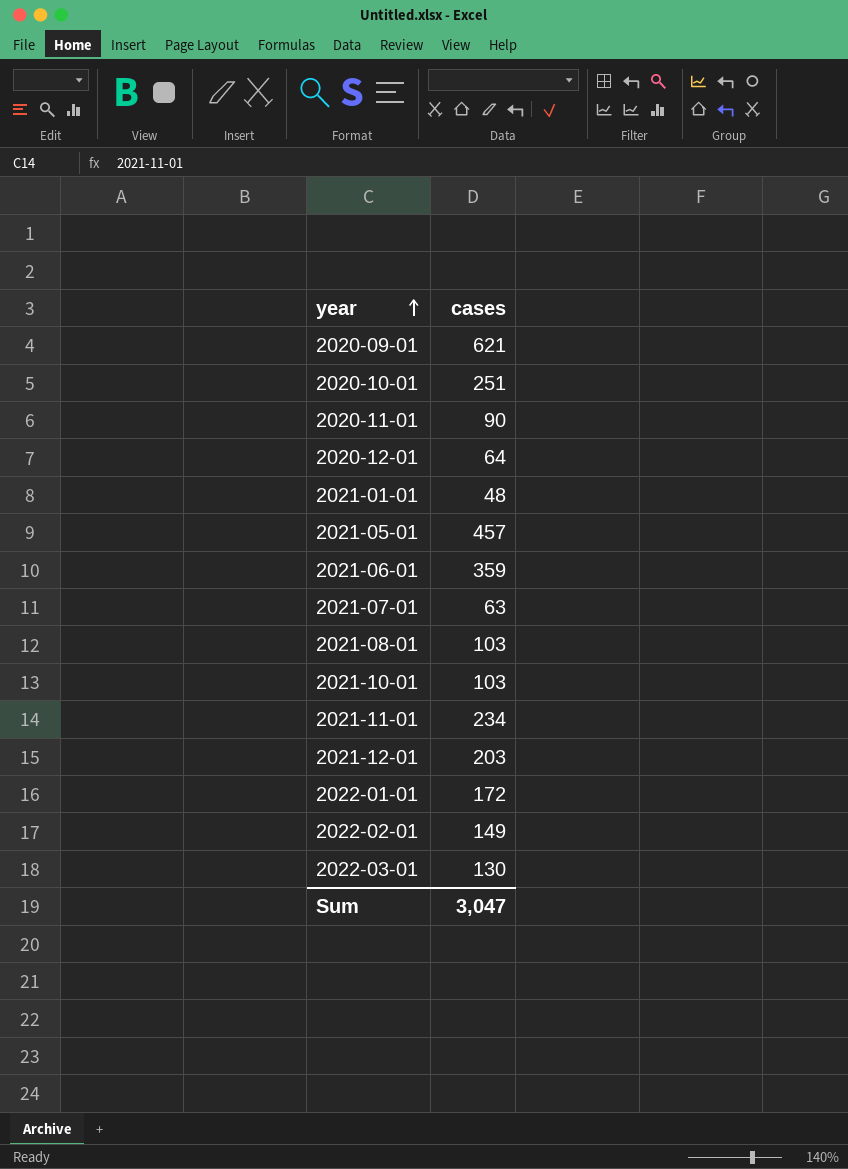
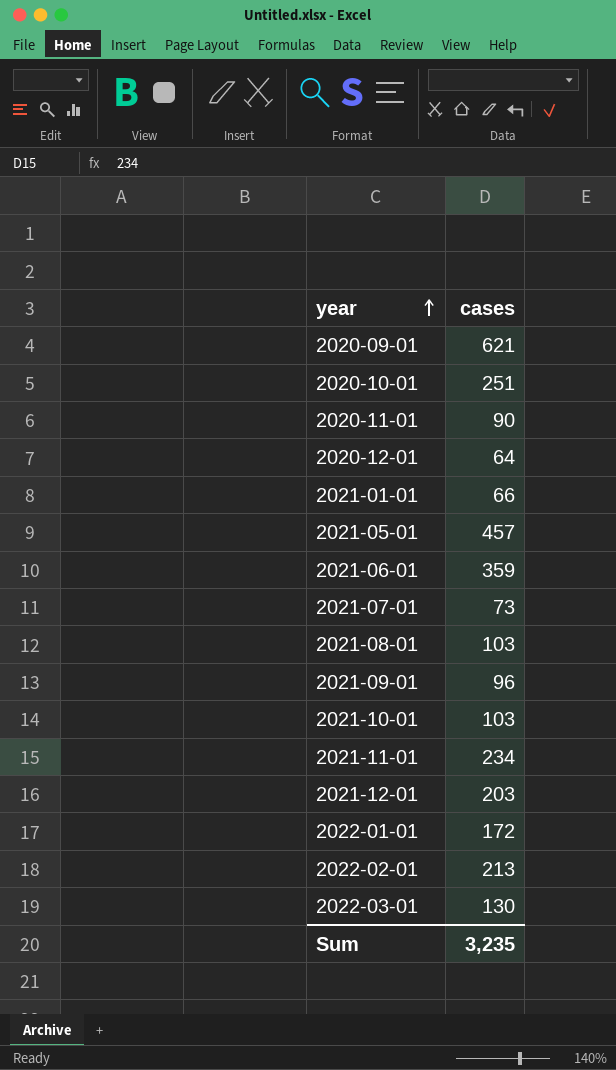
2021-01-01 | cases: 48 -> 66
2021-07-01 | cases: 63 -> 73
row 2021-09-01: none -> 96
2022-02-01 | cases: 149 -> 213
Sum | cases: 3,047 -> 3,235

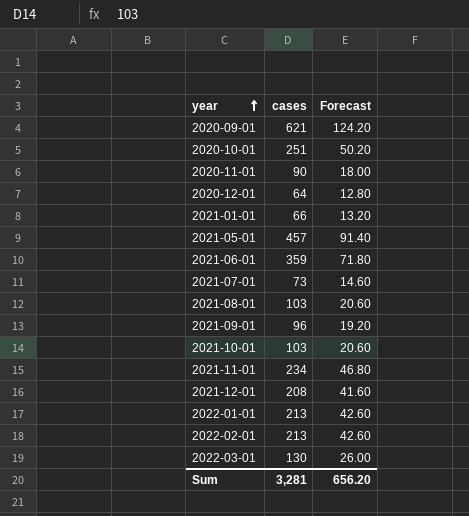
column Forecast | formula: none -> [cases] * 0.2
2021-12-01 | cases: 203 -> 208
2022-01-01 | cases: 172 -> 213
Sum | cases: 3,235 -> 3,281

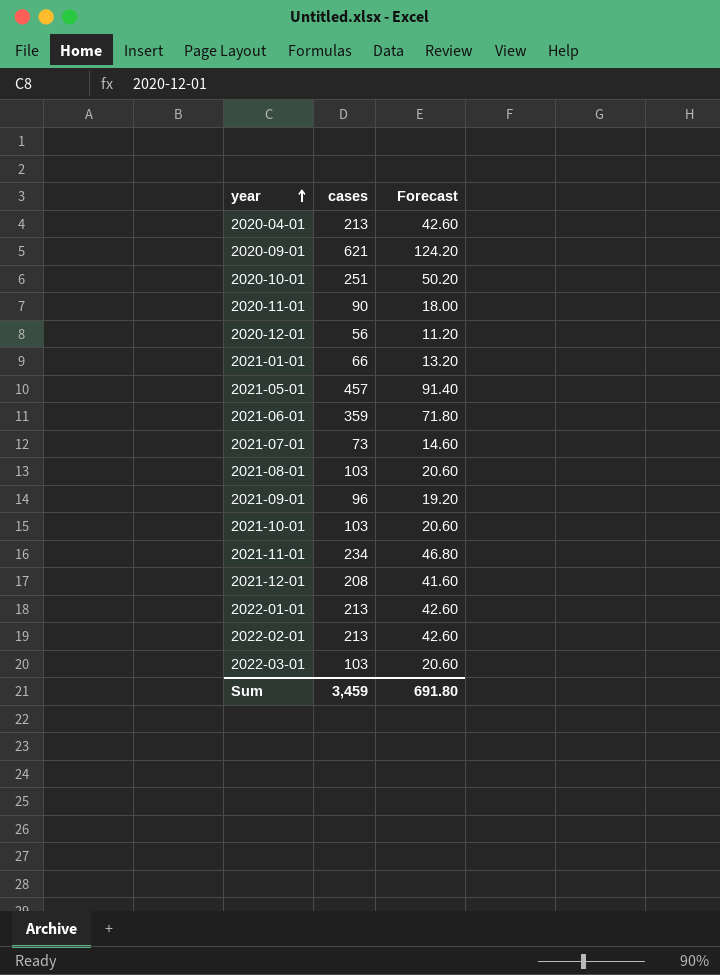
row 2020-04-01: none -> 213 | 42.60
2020-12-01 | cases: 64 -> 56
2020-12-01 | Forecast: 12.80 -> 11.20
2022-03-01 | cases: 130 -> 103
2022-03-01 | Forecast: 26.00 -> 20.60
Sum | cases: 3,281 -> 3,459
Sum | Forecast: 656.20 -> 691.80

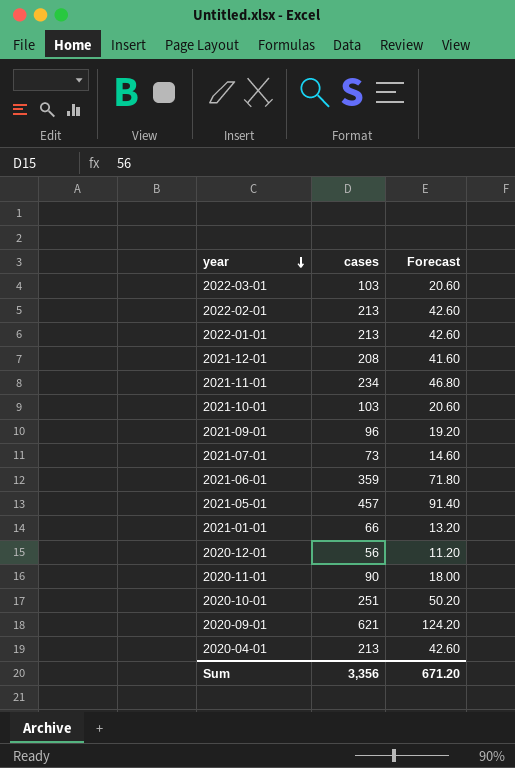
row order: year ascending -> year descending
row 2021-08-01: 103 | 20.60 -> none
Sum | cases: 3,459 -> 3,356
Sum | Forecast: 691.80 -> 671.20

